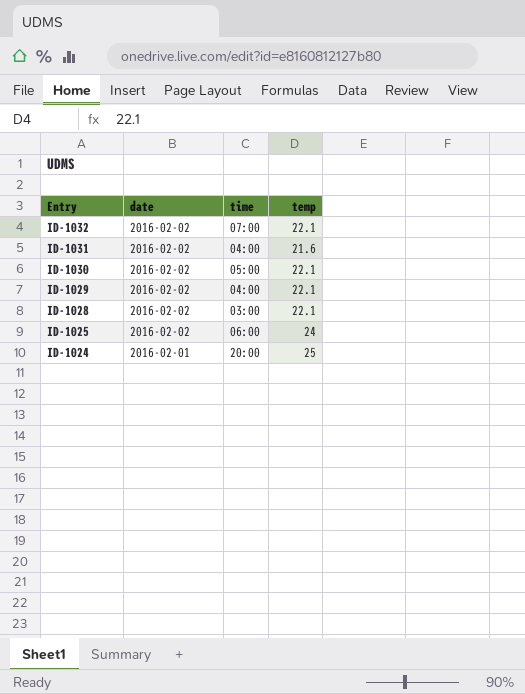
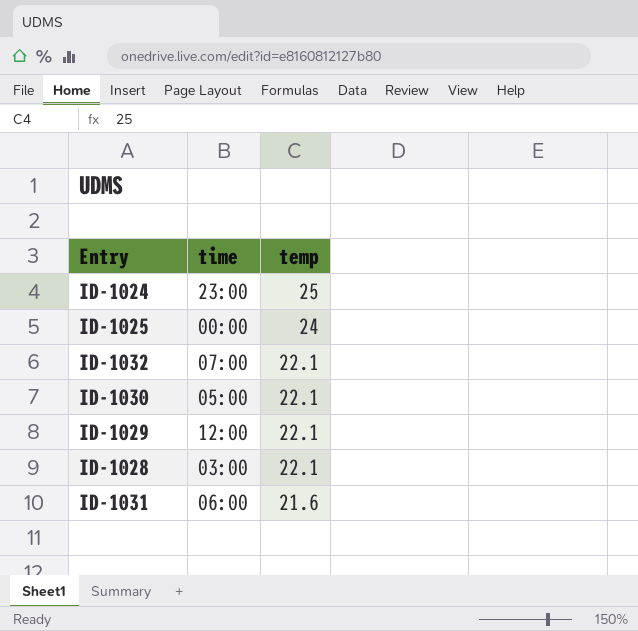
row order: Entry descending -> temp descending
column date | position: 2 -> none
ID-1024 | time: 20:00 -> 23:00
ID-1025 | time: 06:00 -> 00:00
ID-1029 | time: 04:00 -> 12:00
ID-1031 | time: 04:00 -> 06:00

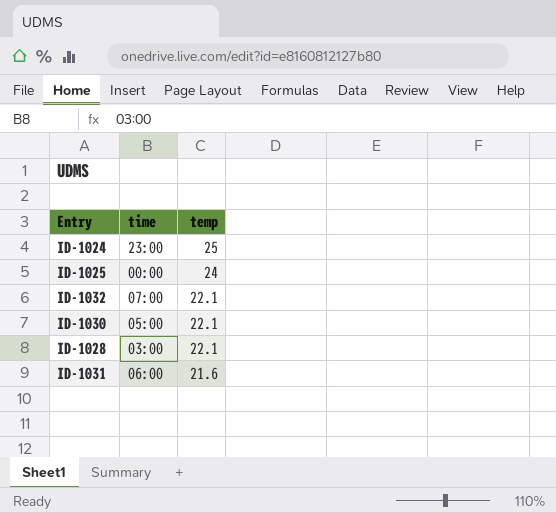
row ID-1029: 12:00 | 22.1 -> none

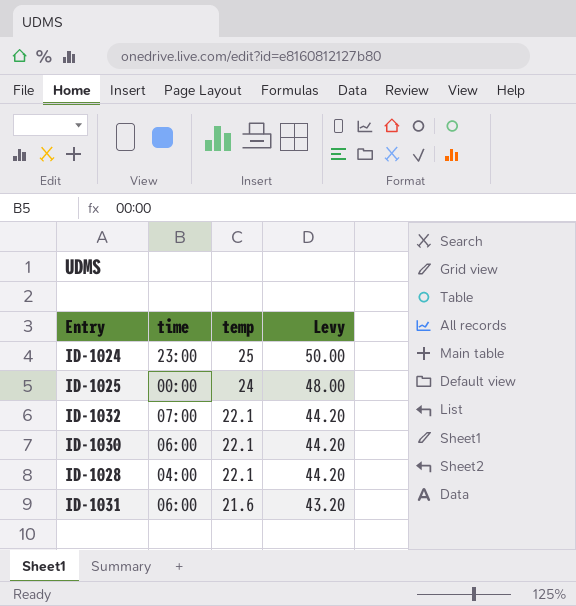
column Levy | formula: none -> [temp] * 2
ID-1030 | time: 05:00 -> 06:00
ID-1028 | time: 03:00 -> 04:00

